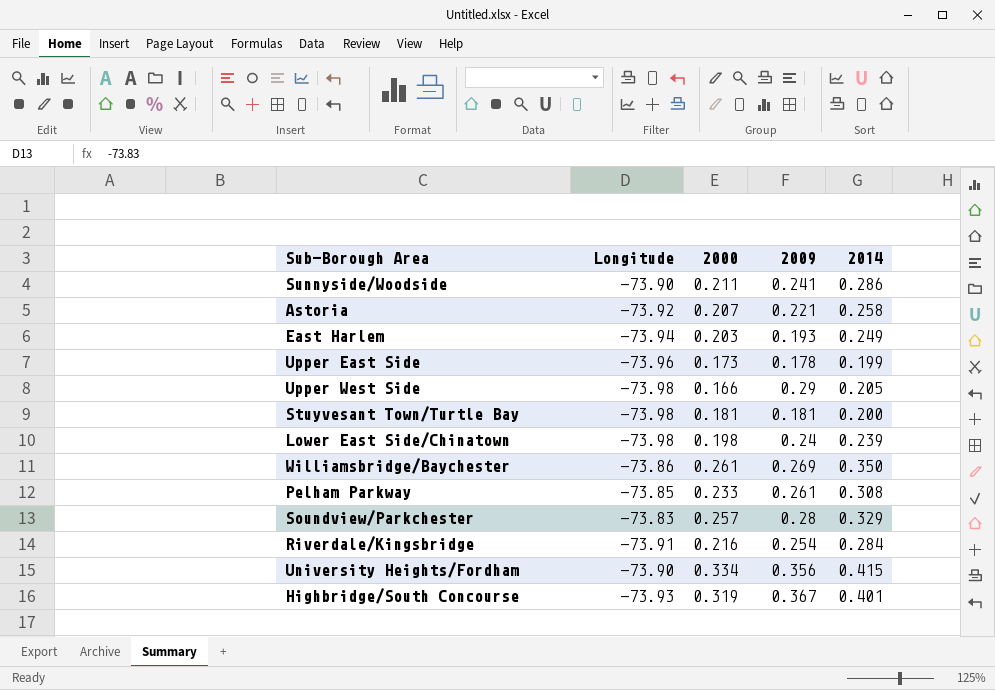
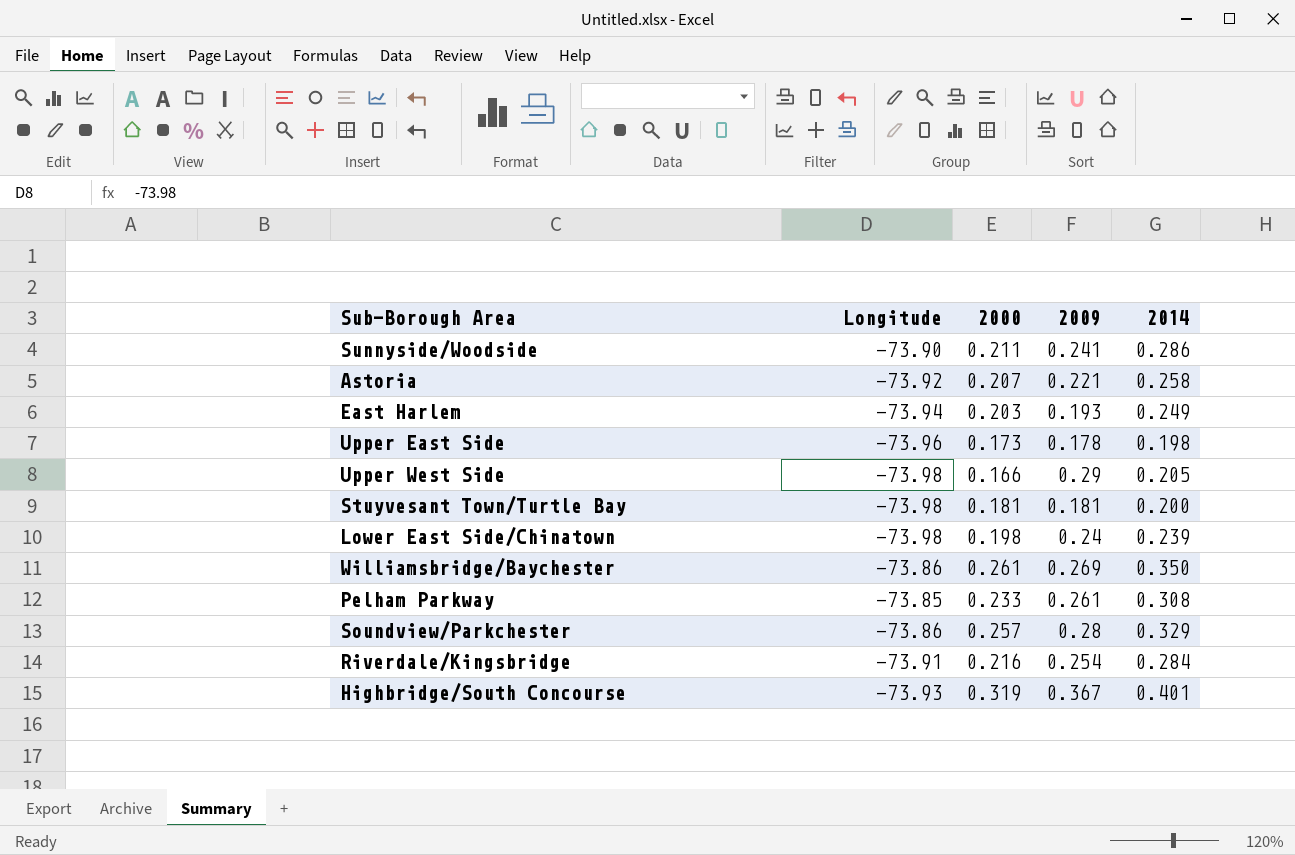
row University Heights/Fordham: -73.90 | 0.334 | 0.356 | 0.415 -> none
Upper East Side | 2014: 0.199 -> 0.198
Soundview/Parkchester | Longitude: -73.83 -> -73.86

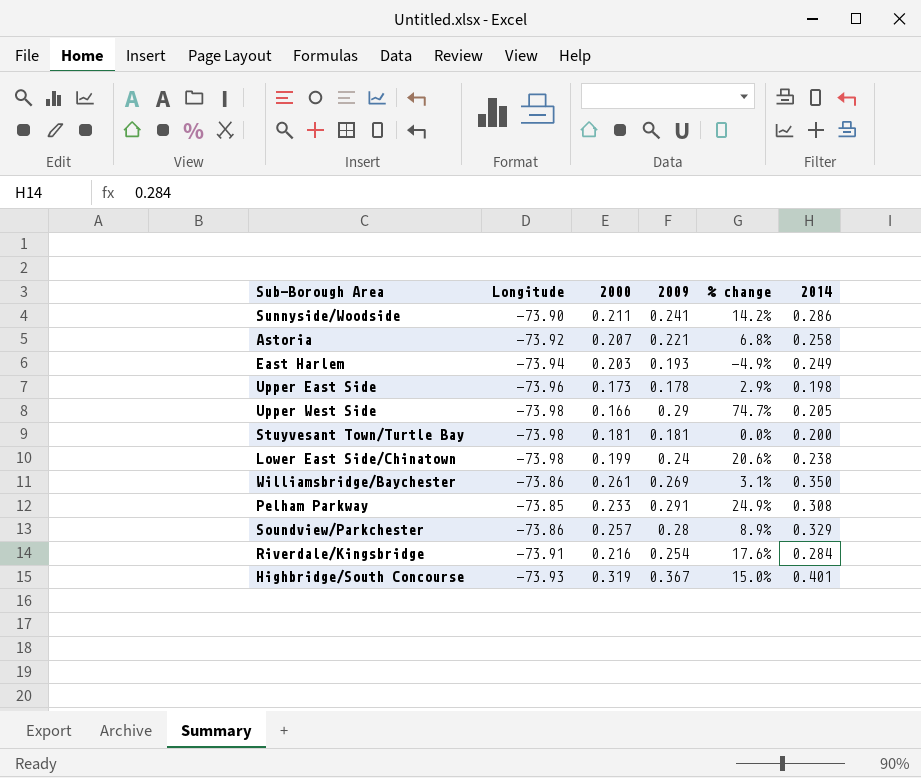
column % change | formula: none -> ([2009] - [2000]) / [2000]
Lower East Side/Chinatown | 2000: 0.198 -> 0.199
Lower East Side/Chinatown | 2014: 0.239 -> 0.238
Pelham Parkway | 2009: 0.261 -> 0.291

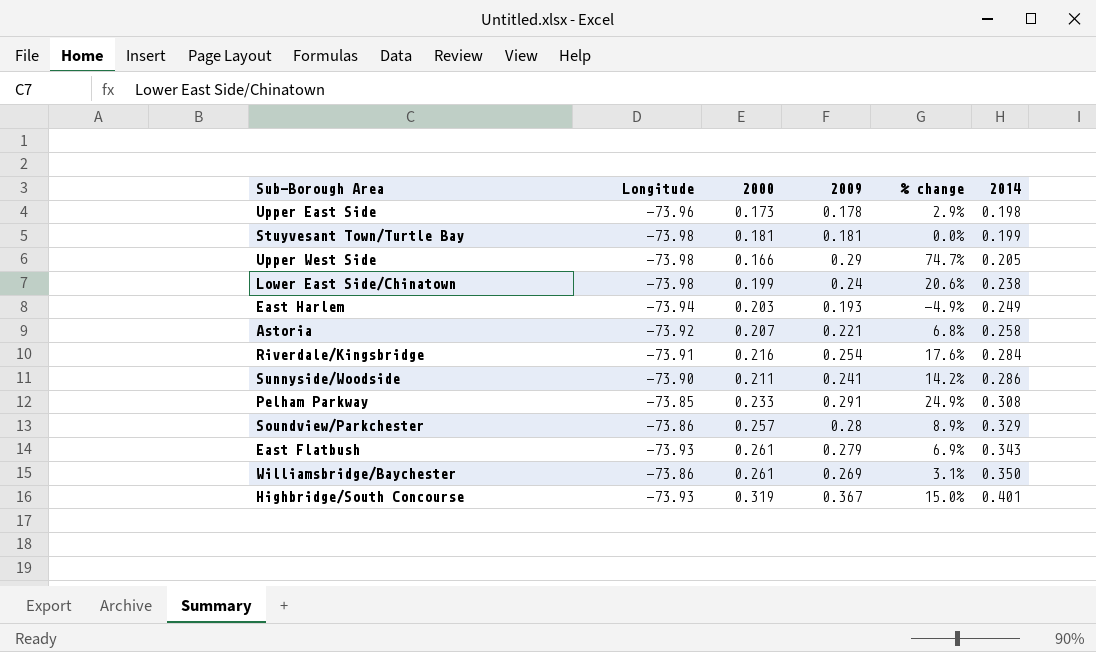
row order: none -> 2014 ascending
Stuyvesant Town/Turtle Bay | 2014: 0.200 -> 0.199
row East Flatbush: none -> -73.93 | 0.261 | 0.279 | 6.9% | 0.343

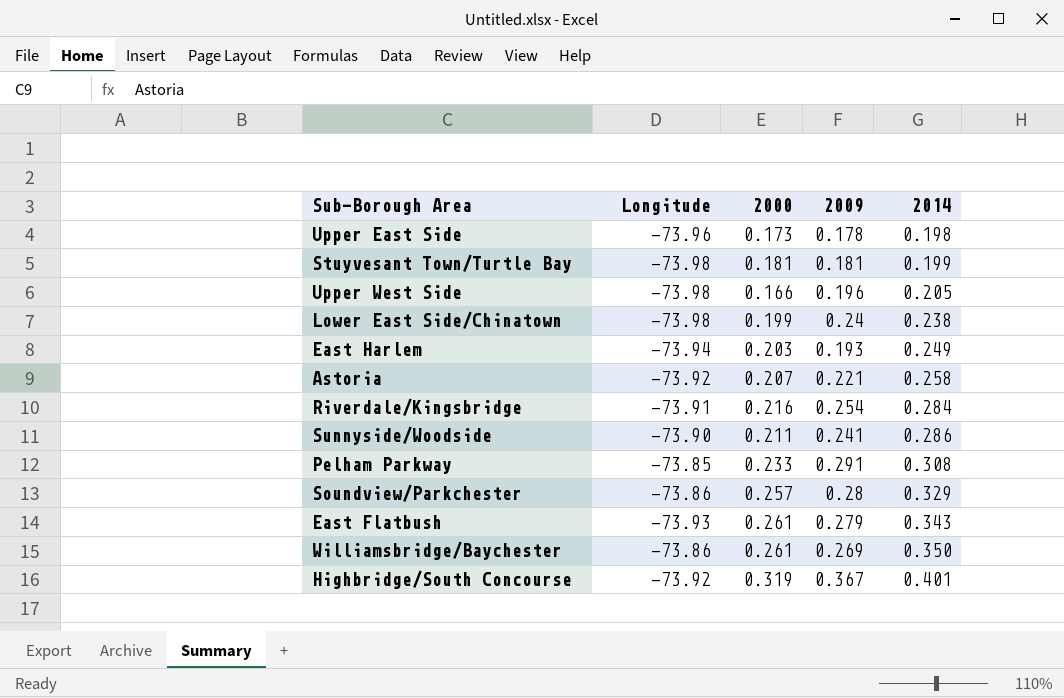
column % change | formula: ([2009] - [2000]) / [2000] -> none
Upper West Side | 2009: 0.29 -> 0.196
Highbridge/South Concourse | Longitude: -73.93 -> -73.92

